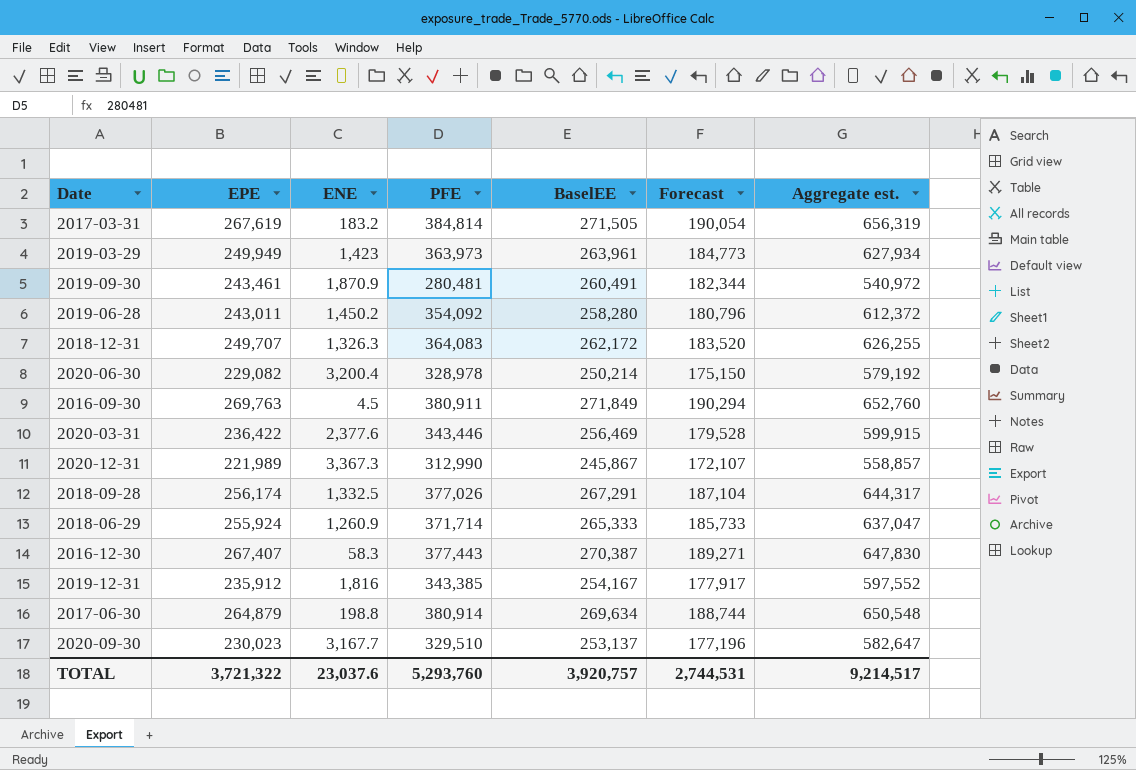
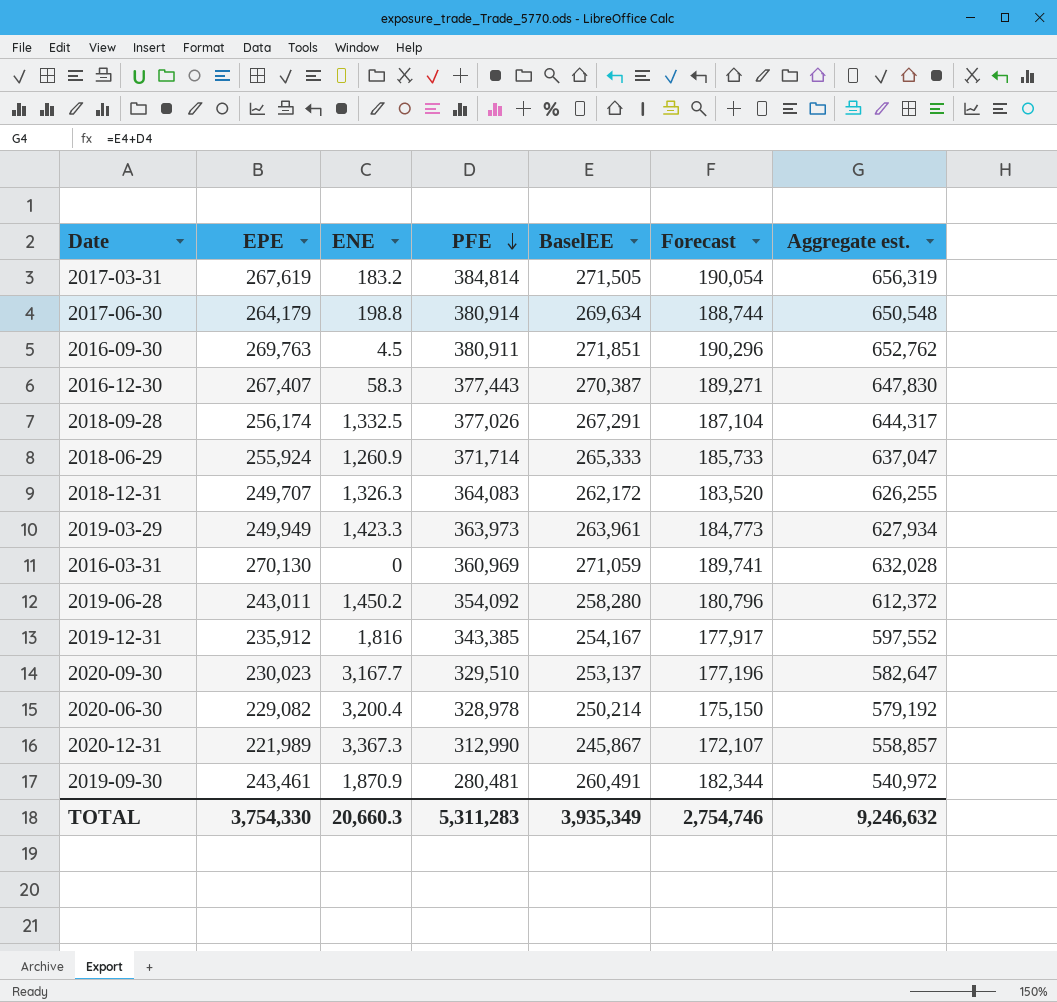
row order: none -> PFE descending
row 2020-03-31: 236,422 | 2,377.6 | 343,446 | 256,469 | 179,528 | 599,915 -> none
2017-06-30 | EPE: 264,879 -> 264,179
2016-09-30 | BaselEE: 271,849 -> 271,851
2016-09-30 | Forecast: 190,294 -> 190,296
2016-09-30 | Aggregate est.: 652,760 -> 652,762
2019-03-29 | ENE: 1,423 -> 1,423.3
row 2016-03-31: none -> 270,130 | 0 | 360,969 | 271,059 | 189,741 | 632,028
TOTAL | EPE: 3,721,322 -> 3,754,330
TOTAL | ENE: 23,037.6 -> 20,660.3
TOTAL | PFE: 5,293,760 -> 5,311,283
TOTAL | BaselEE: 3,920,757 -> 3,935,349
TOTAL | Forecast: 2,744,531 -> 2,754,746
TOTAL | Aggregate est.: 9,214,517 -> 9,246,632

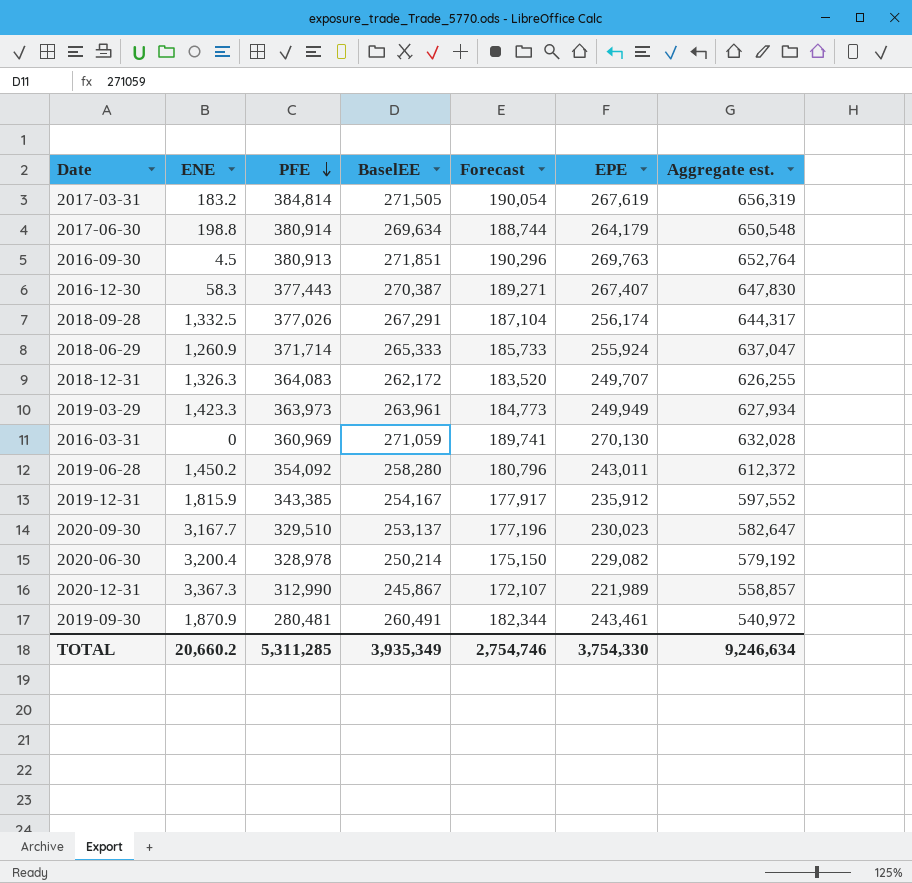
column EPE | position: 2 -> 6
2016-09-30 | PFE: 380,911 -> 380,913
2016-09-30 | Aggregate est.: 652,762 -> 652,764
2019-12-31 | ENE: 1,816 -> 1,815.9
TOTAL | ENE: 20,660.3 -> 20,660.2
TOTAL | PFE: 5,311,283 -> 5,311,285
TOTAL | Aggregate est.: 9,246,632 -> 9,246,634

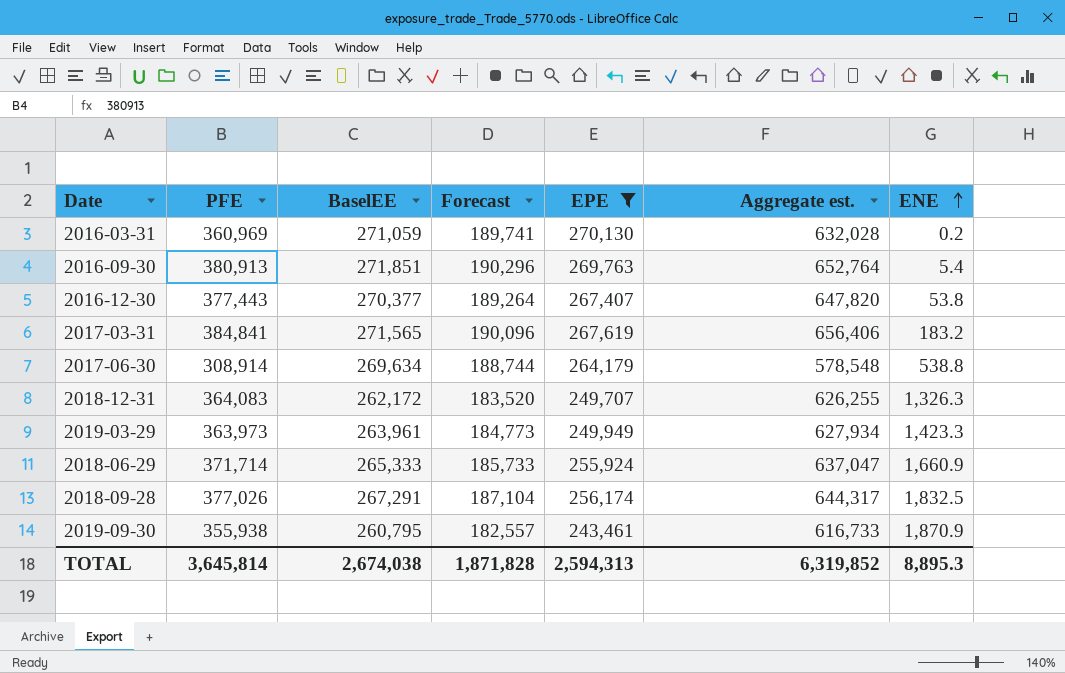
filter: none -> EPE >= 243,461
row order: PFE descending -> ENE ascending
column ENE | position: 2 -> 7
2016-03-31 | ENE: 0 -> 0.2
2016-09-30 | ENE: 4.5 -> 5.4
2016-12-30 | BaselEE: 270,387 -> 270,377
2016-12-30 | Forecast: 189,271 -> 189,264
2016-12-30 | Aggregate est.: 647,830 -> 647,820
2016-12-30 | ENE: 58.3 -> 53.8
2017-03-31 | PFE: 384,814 -> 384,841
2017-03-31 | BaselEE: 271,505 -> 271,565
2017-03-31 | Forecast: 190,054 -> 190,096
2017-03-31 | Aggregate est.: 656,319 -> 656,406
2017-06-30 | PFE: 380,914 -> 308,914
2017-06-30 | Aggregate est.: 650,548 -> 578,548
2017-06-30 | ENE: 198.8 -> 538.8
2018-06-29 | ENE: 1,260.9 -> 1,660.9
2018-09-28 | ENE: 1,332.5 -> 1,832.5
2019-09-30 | PFE: 280,481 -> 355,938
2019-09-30 | BaselEE: 260,491 -> 260,795
2019-09-30 | Forecast: 182,344 -> 182,557
2019-09-30 | Aggregate est.: 540,972 -> 616,733
TOTAL | PFE: 5,311,285 -> 3,645,814
TOTAL | BaselEE: 3,935,349 -> 2,674,038
TOTAL | Forecast: 2,754,746 -> 1,871,828
TOTAL | EPE: 3,754,330 -> 2,594,313
TOTAL | Aggregate est.: 9,246,634 -> 6,319,852
TOTAL | ENE: 20,660.2 -> 8,895.3

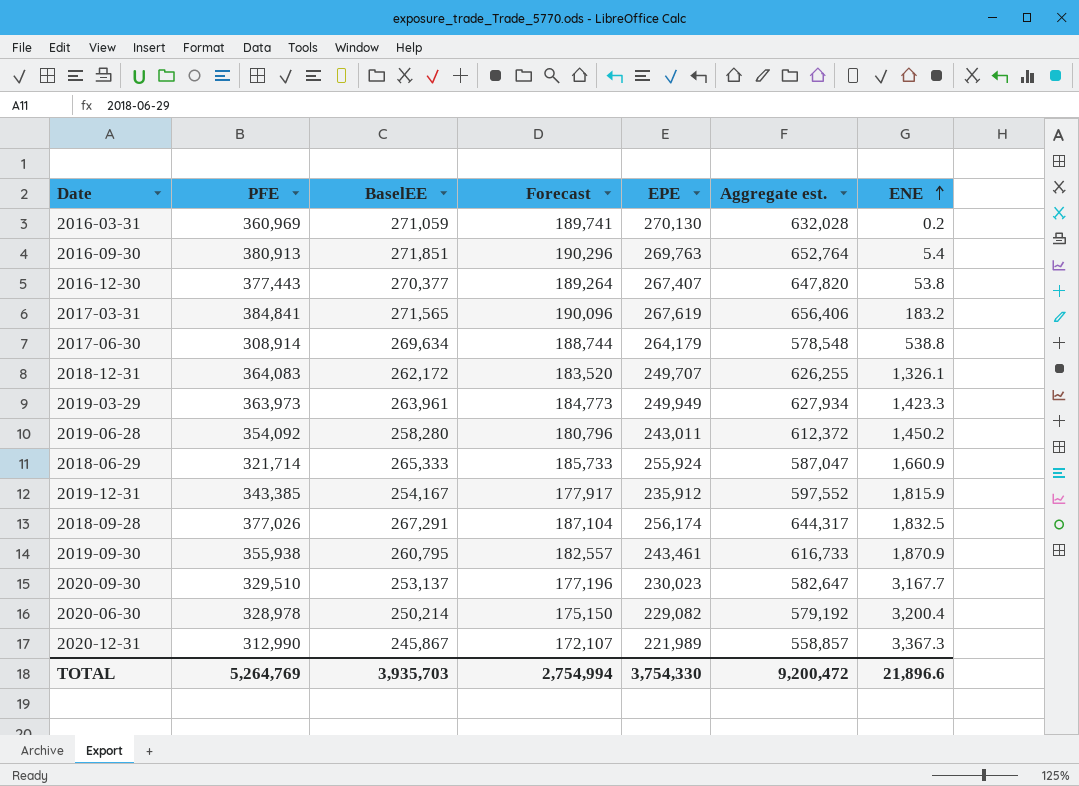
filter: EPE >= 243,461 -> none
2018-12-31 | ENE: 1,326.3 -> 1,326.1
2018-06-29 | PFE: 371,714 -> 321,714
2018-06-29 | Aggregate est.: 637,047 -> 587,047
TOTAL | PFE: 3,645,814 -> 5,264,769
TOTAL | BaselEE: 2,674,038 -> 3,935,703
TOTAL | Forecast: 1,871,828 -> 2,754,994
TOTAL | EPE: 2,594,313 -> 3,754,330
TOTAL | Aggregate est.: 6,319,852 -> 9,200,472
TOTAL | ENE: 8,895.3 -> 21,896.6

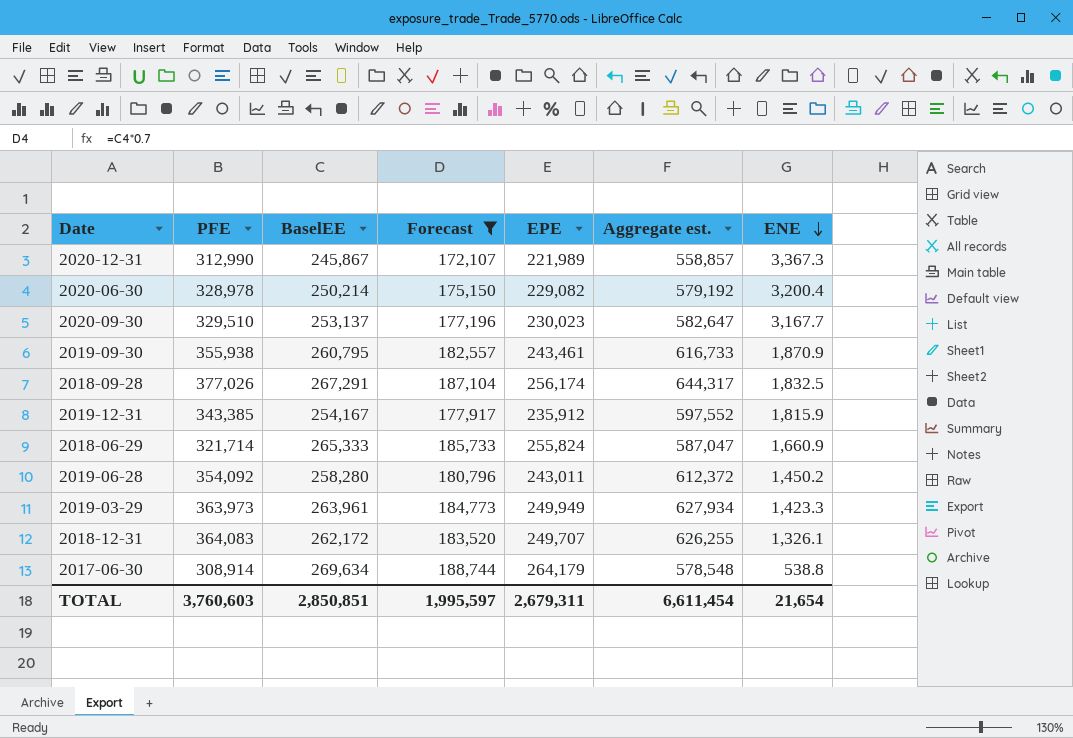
filter: none -> Forecast <= 188,744
row order: ENE ascending -> ENE descending
2018-06-29 | EPE: 255,924 -> 255,824
TOTAL | PFE: 5,264,769 -> 3,760,603
TOTAL | BaselEE: 3,935,703 -> 2,850,851
TOTAL | Forecast: 2,754,994 -> 1,995,597
TOTAL | EPE: 3,754,330 -> 2,679,311
TOTAL | Aggregate est.: 9,200,472 -> 6,611,454
TOTAL | ENE: 21,896.6 -> 21,654

